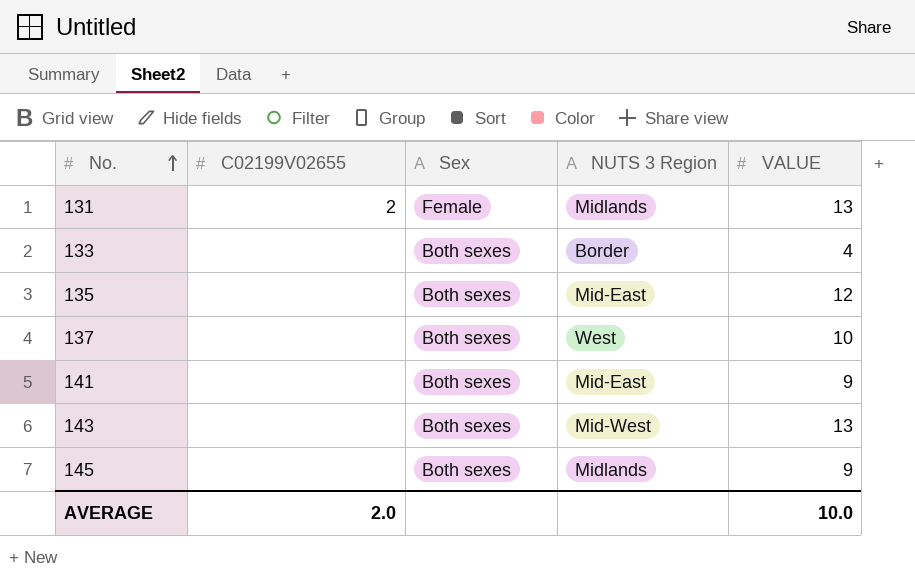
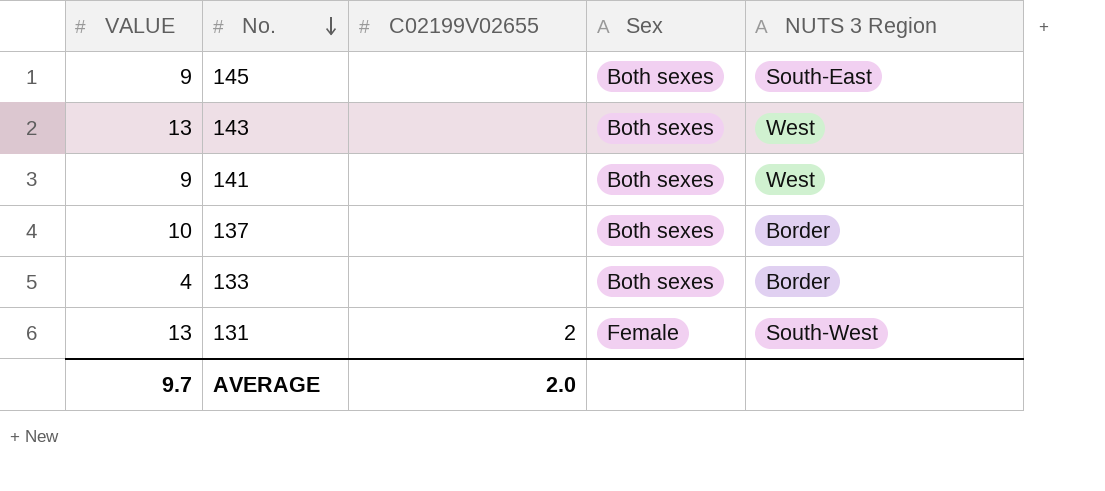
row order: No. ascending -> No. descending
column VALUE | position: 5 -> 1
row 135: none | Both sexes | Mid-East | 12 -> none
145 | NUTS 3 Region: Midlands -> South-East
143 | NUTS 3 Region: Mid-West -> West
141 | NUTS 3 Region: Mid-East -> West
137 | NUTS 3 Region: West -> Border
131 | NUTS 3 Region: Midlands -> South-West
AVERAGE | VALUE: 10.0 -> 9.7

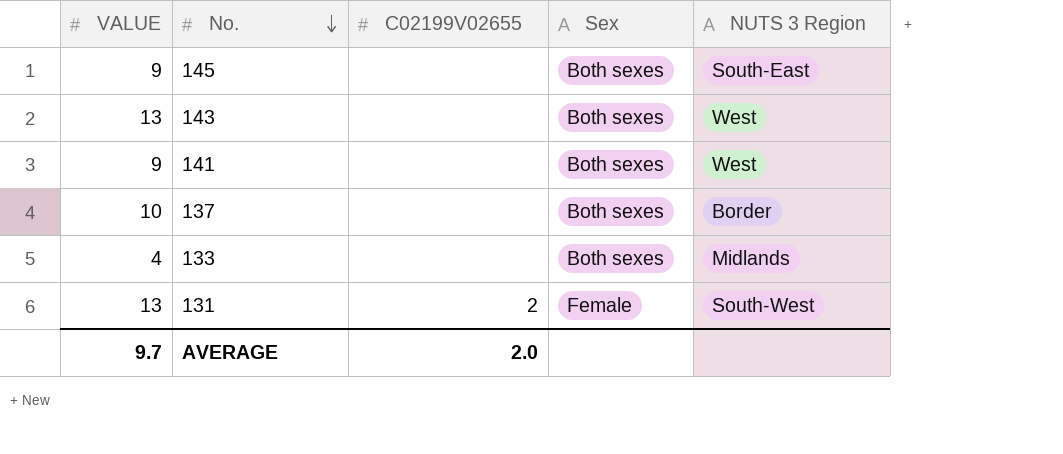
133 | NUTS 3 Region: Border -> Midlands

